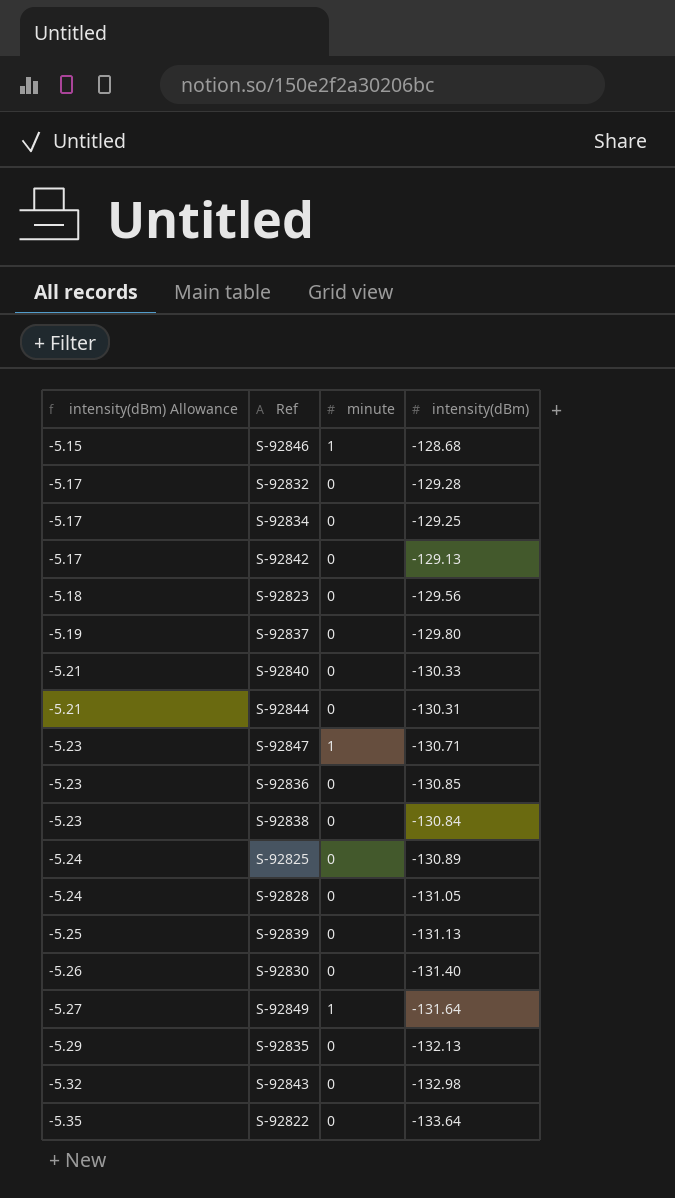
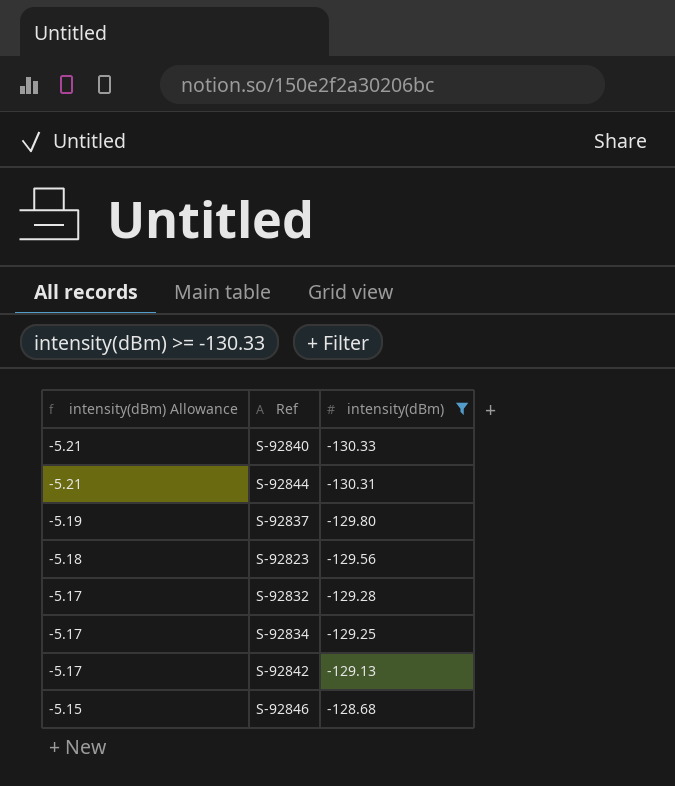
filter: none -> intensity(dBm) >= -130.33
row order: intensity(dBm) Allowance descending -> intensity(dBm) Allowance ascending
column minute | position: 3 -> none

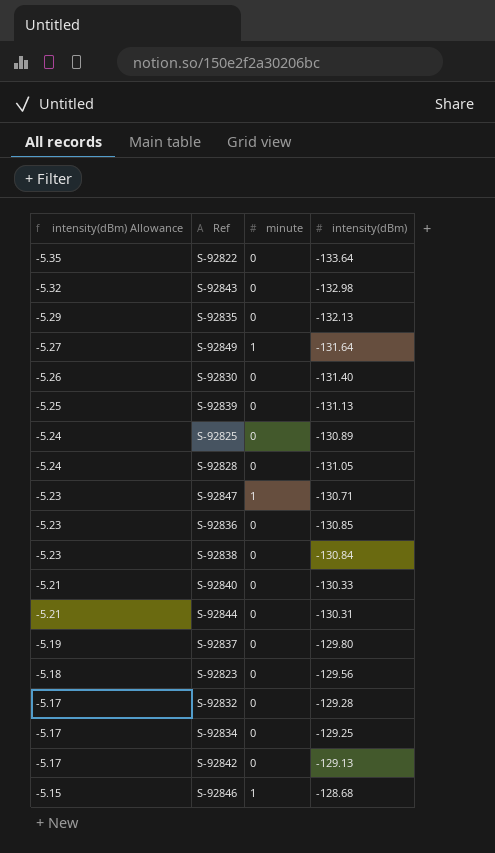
filter: intensity(dBm) >= -130.33 -> none
column minute | position: none -> 3

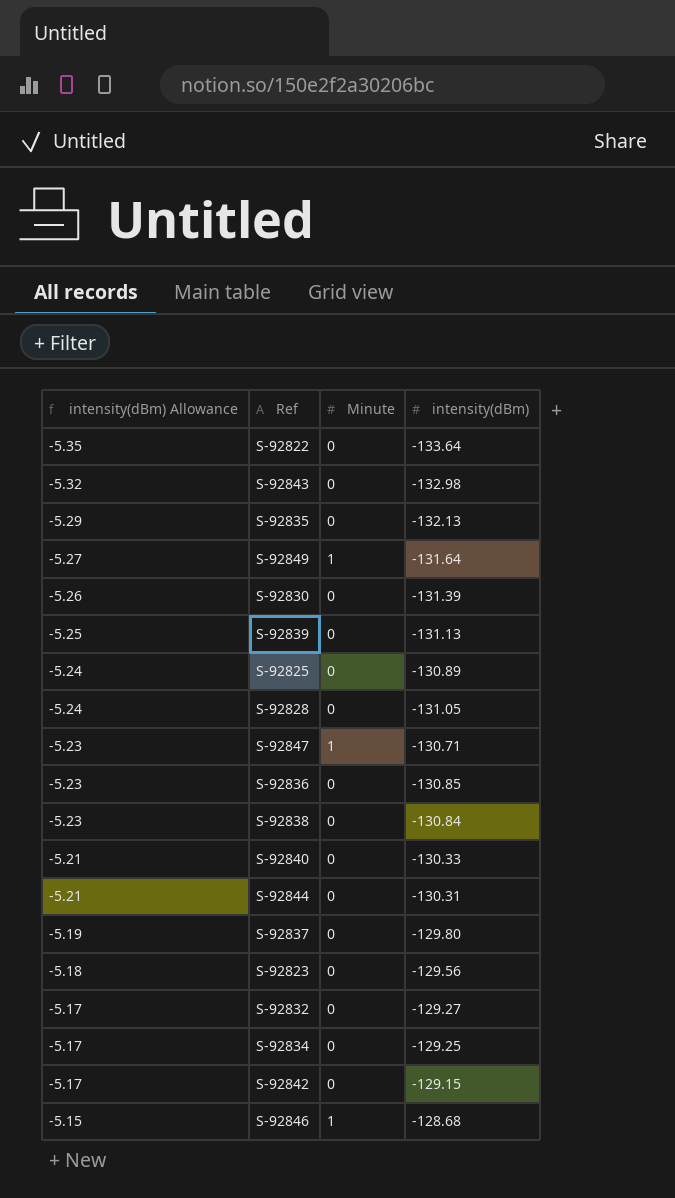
column name: minute -> Minute
S-92830 | intensity(dBm): -131.40 -> -131.39
S-92832 | intensity(dBm): -129.28 -> -129.27
S-92842 | intensity(dBm): -129.13 -> -129.15

